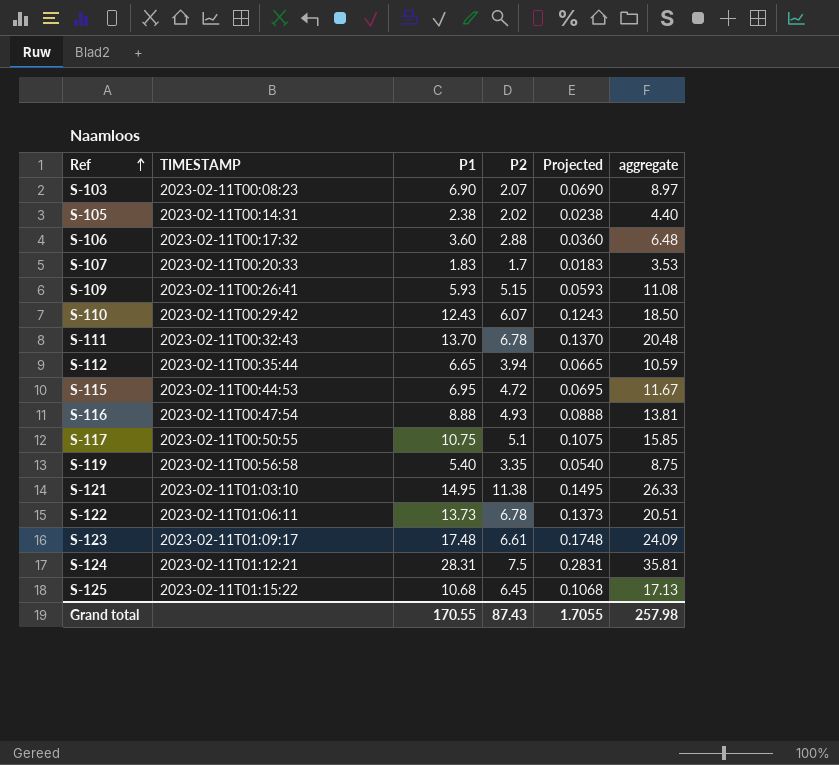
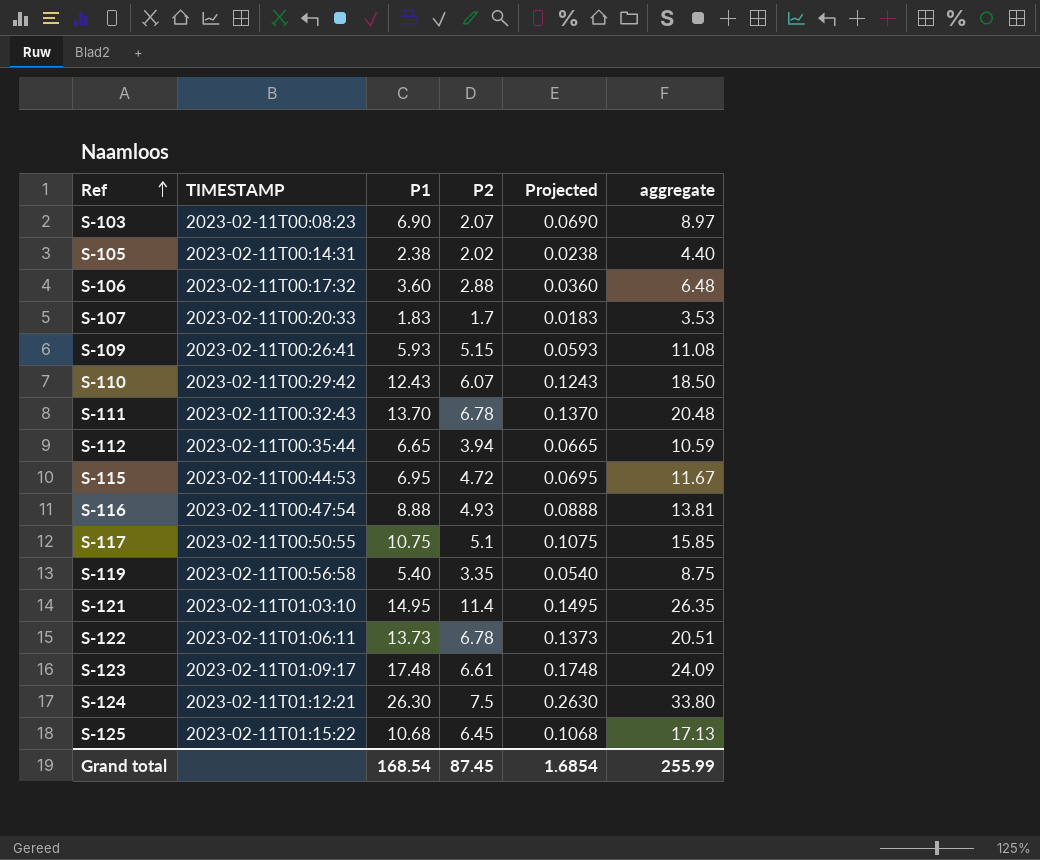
S-121 | P2: 11.38 -> 11.4
S-121 | aggregate: 26.33 -> 26.35
S-124 | P1: 28.31 -> 26.30
S-124 | Projected: 0.2831 -> 0.2630
S-124 | aggregate: 35.81 -> 33.80
Grand total | P1: 170.55 -> 168.54
Grand total | P2: 87.43 -> 87.45
Grand total | Projected: 1.7055 -> 1.6854
Grand total | aggregate: 257.98 -> 255.99

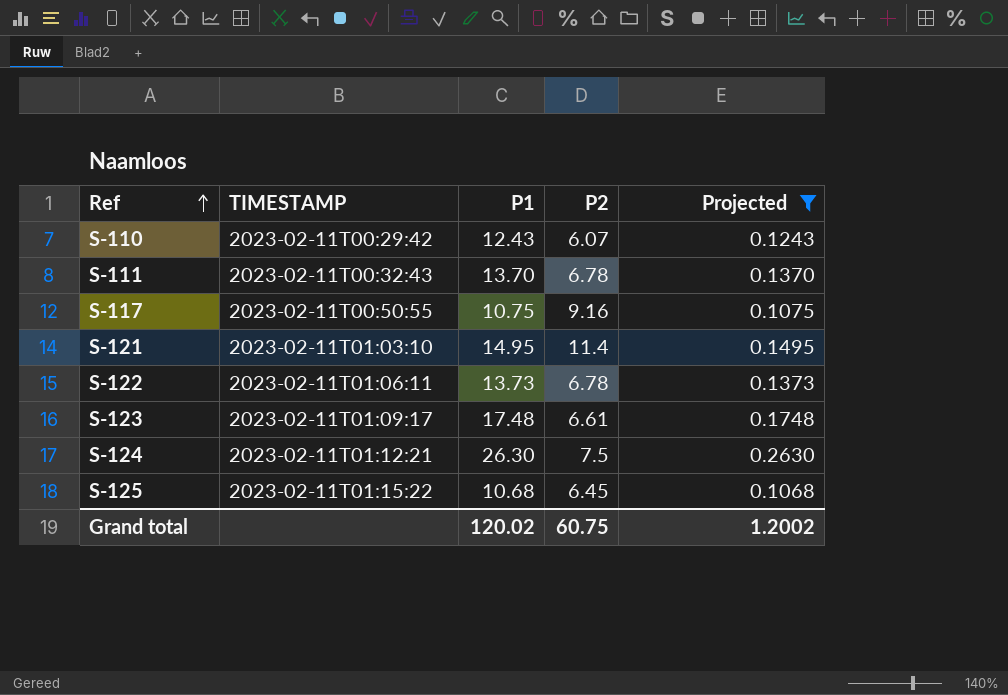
filter: none -> Projected >= 0.1068
column aggregate | formula: [P1] + [P2] -> none
S-117 | P2: 5.1 -> 9.16
Grand total | P1: 168.54 -> 120.02
Grand total | P2: 87.45 -> 60.75
Grand total | Projected: 1.6854 -> 1.2002

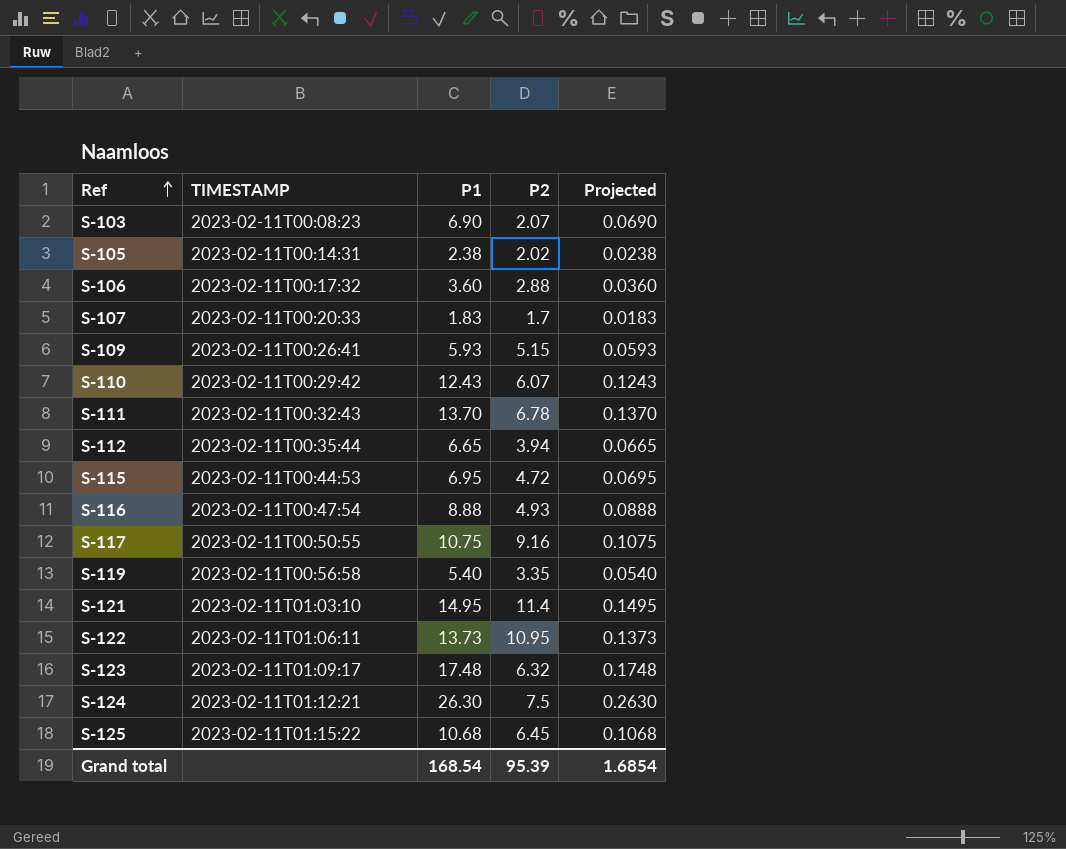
filter: Projected >= 0.1068 -> none
S-122 | P2: 6.78 -> 10.95
S-123 | P2: 6.61 -> 6.32
Grand total | P1: 120.02 -> 168.54
Grand total | P2: 60.75 -> 95.39
Grand total | Projected: 1.2002 -> 1.6854

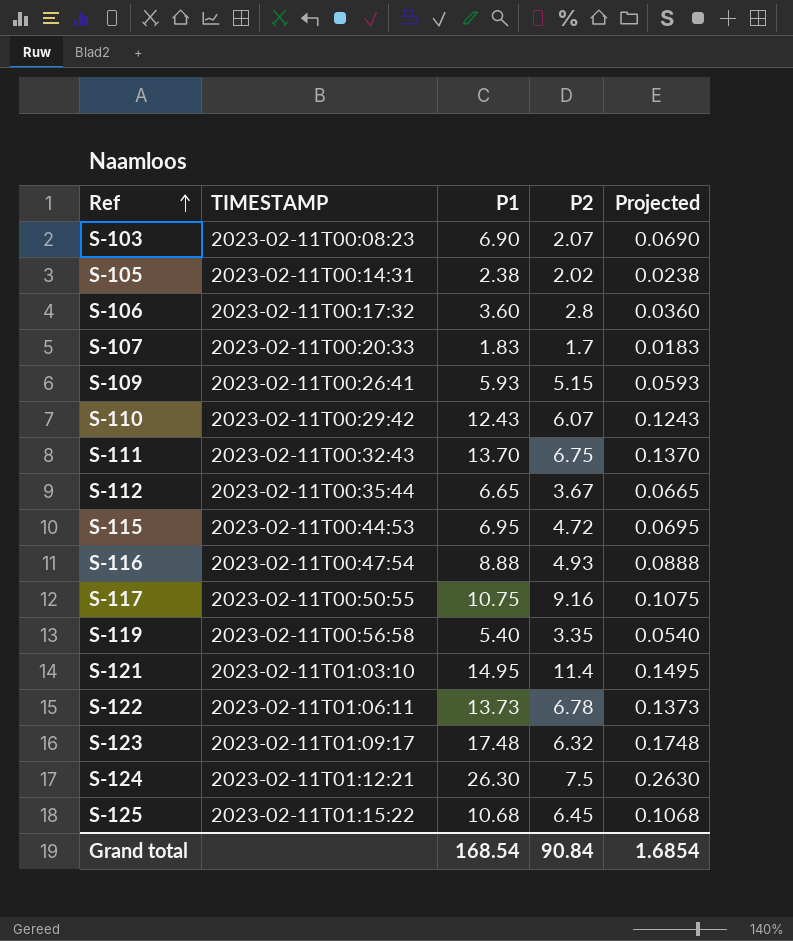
S-106 | P2: 2.88 -> 2.8
S-111 | P2: 6.78 -> 6.75
S-112 | P2: 3.94 -> 3.67
S-122 | P2: 10.95 -> 6.78
Grand total | P2: 95.39 -> 90.84

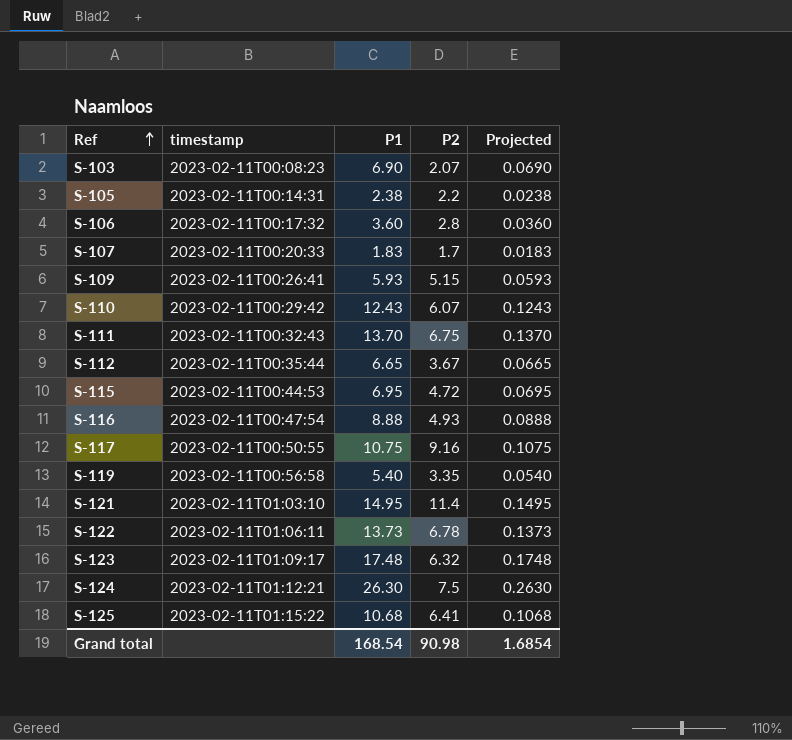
column name: TIMESTAMP -> timestamp
S-105 | P2: 2.02 -> 2.2
S-125 | P2: 6.45 -> 6.41
Grand total | P2: 90.84 -> 90.98

